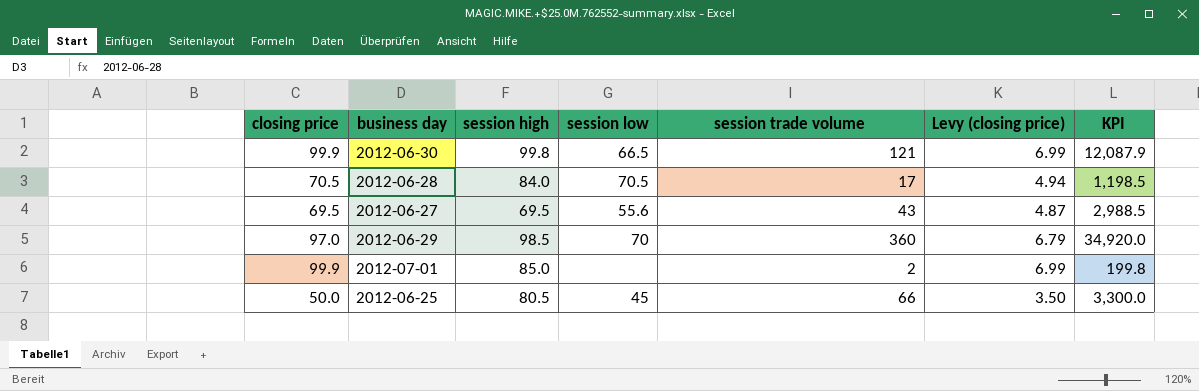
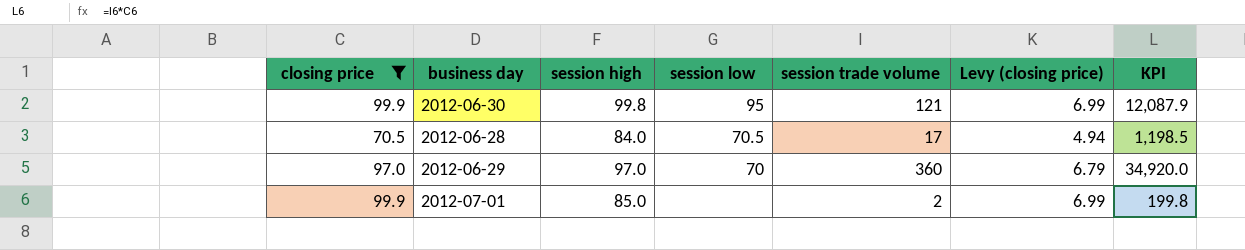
filter: none -> closing price >= 70.5
2012-06-30 | session low: 66.5 -> 95
2012-06-29 | session high: 98.5 -> 97.0

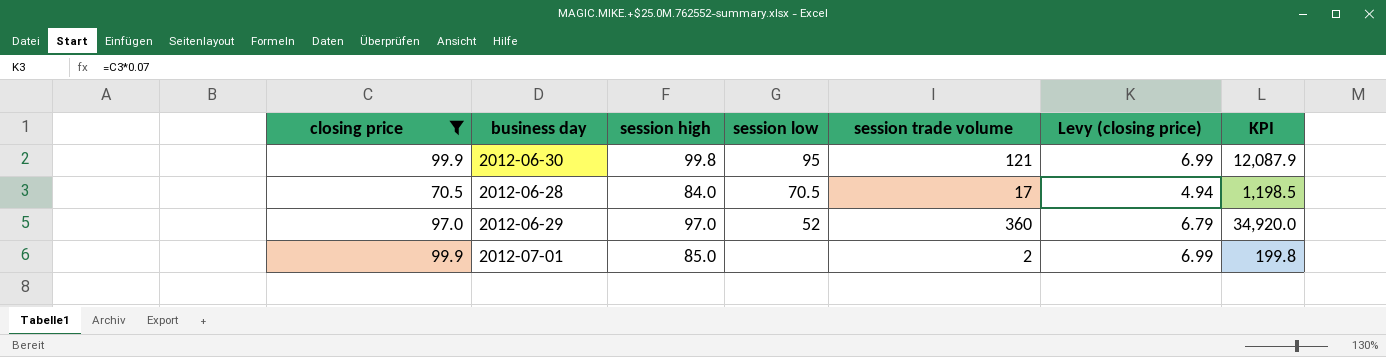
2012-06-29 | session low: 70 -> 52

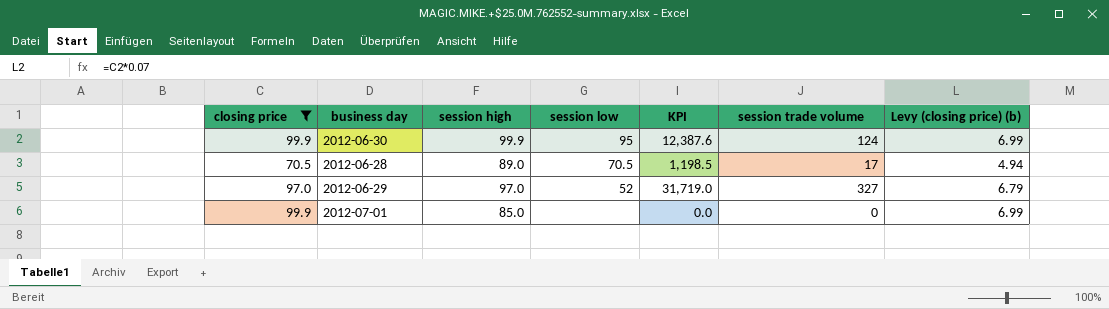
column KPI | position: 7 -> 5
column name: Levy (closing price) -> Levy (closing price) (b)
2012-06-30 | session high: 99.8 -> 99.9
2012-06-30 | KPI: 12,087.9 -> 12,387.6
2012-06-30 | session trade volume: 121 -> 124
2012-06-28 | session high: 84.0 -> 89.0
2012-06-29 | KPI: 34,920.0 -> 31,719.0
2012-06-29 | session trade volume: 360 -> 327
2012-07-01 | KPI: 199.8 -> 0.0
2012-07-01 | session trade volume: 2 -> 0

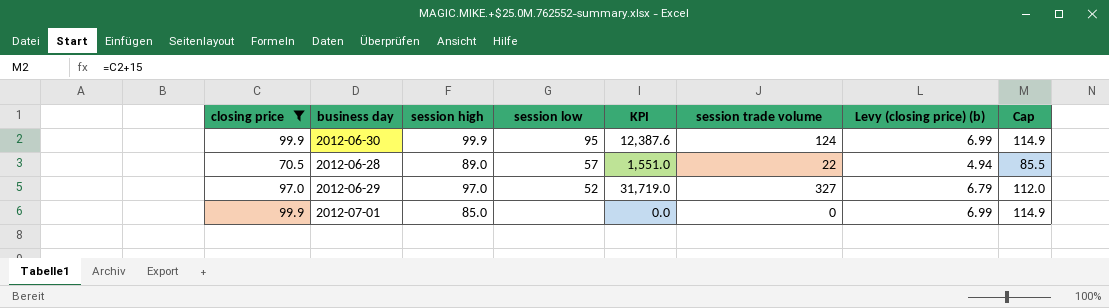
column Cap | formula: none -> [closing price] + 15
2012-06-28 | session low: 70.5 -> 57
2012-06-28 | KPI: 1,198.5 -> 1,551.0
2012-06-28 | session trade volume: 17 -> 22

